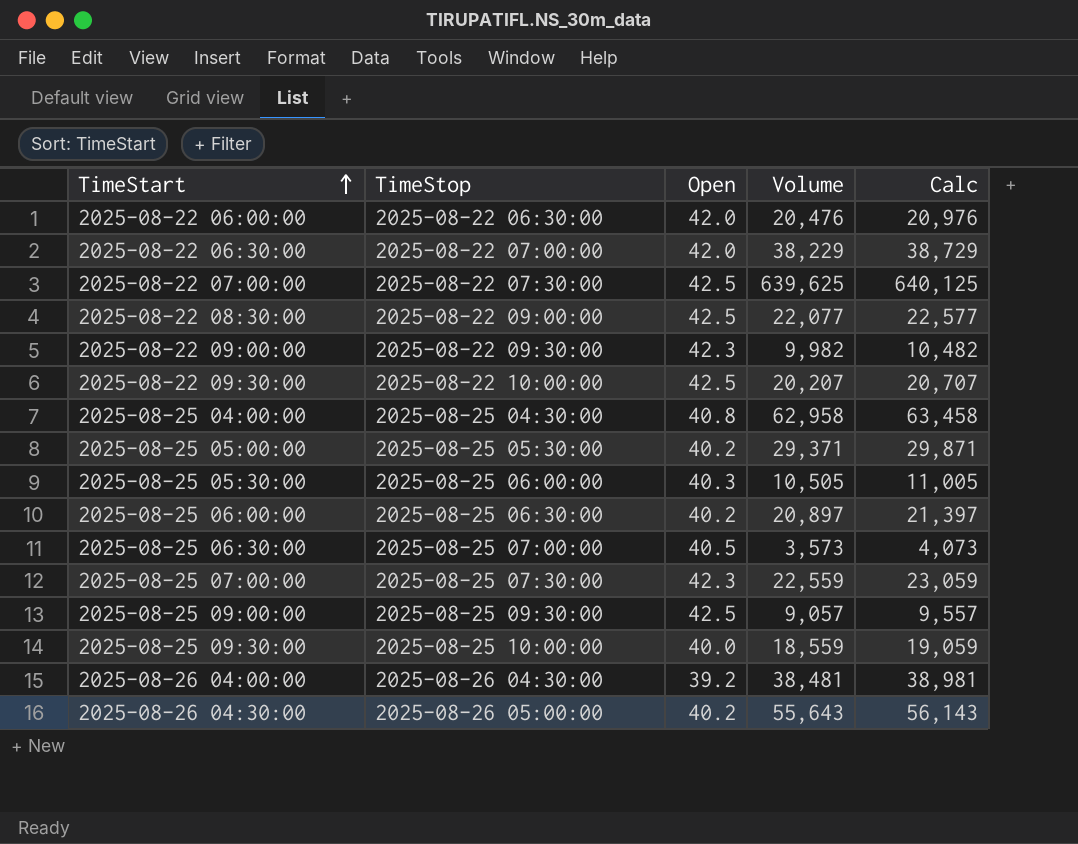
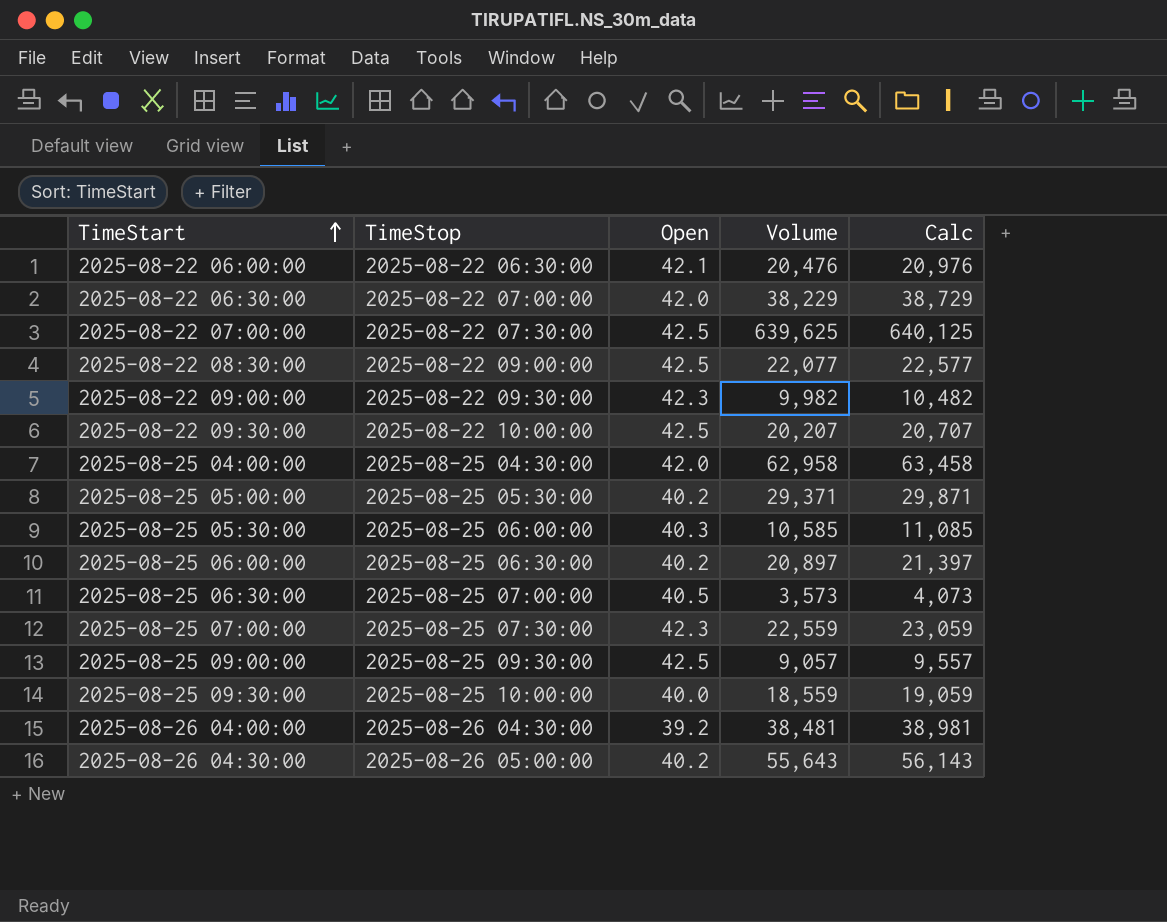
2025-08-22 06:00:00 | Open: 42.0 -> 42.1
2025-08-25 04:00:00 | Open: 40.8 -> 42.0
2025-08-25 05:30:00 | Volume: 10,505 -> 10,585
2025-08-25 05:30:00 | Calc: 11,005 -> 11,085

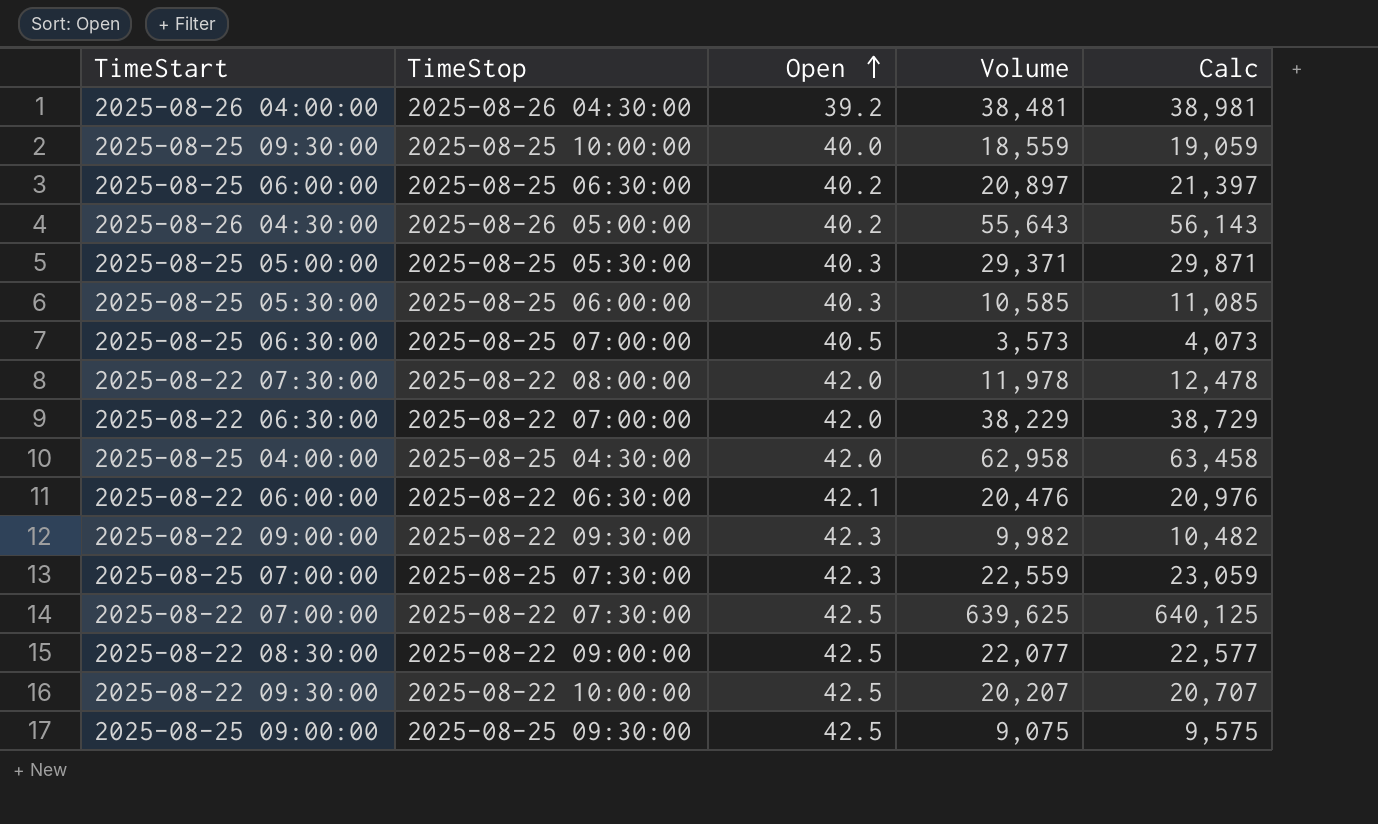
row order: TimeStart ascending -> Open ascending
2025-08-25 05:00:00 | Open: 40.2 -> 40.3
row 2025-08-22 07:30:00: none -> 2025-08-22 08:00:00 | 42.0 | 11,978 | 12,478
2025-08-25 09:00:00 | Volume: 9,057 -> 9,075
2025-08-25 09:00:00 | Calc: 9,557 -> 9,575

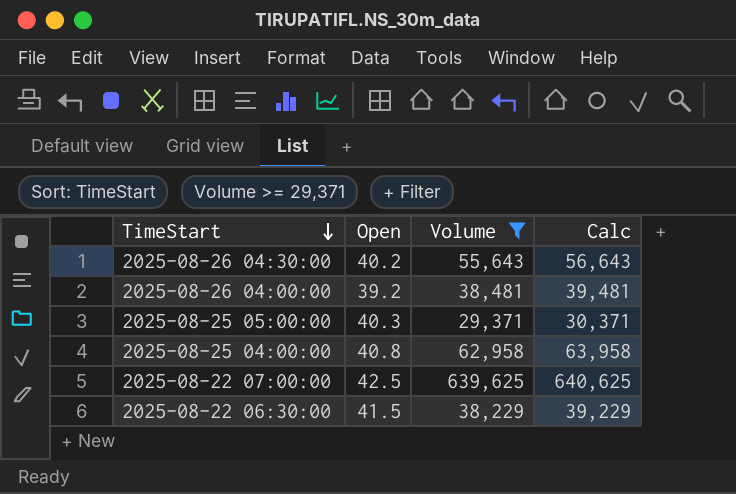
filter: none -> Volume >= 29,371
row order: Open ascending -> TimeStart descending
column TimeStop | position: 2 -> none
column Calc | formula: [Volume] + 500 -> [Volume] + 1000
2025-08-25 04:00:00 | Open: 42.0 -> 40.8
2025-08-22 06:30:00 | Open: 42.0 -> 41.5

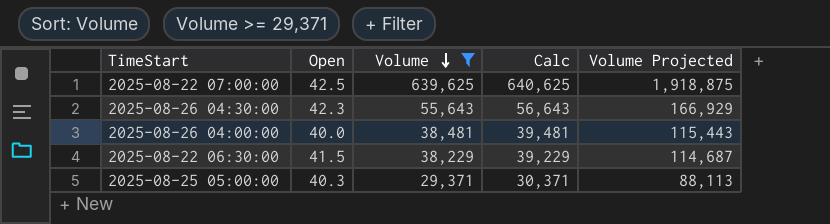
row order: TimeStart descending -> Volume descending
column Volume Projected | formula: none -> [Volume] * 3
row 2025-08-25 04:00:00: 40.8 | 62,958 | 63,958 -> none
2025-08-26 04:30:00 | Open: 40.2 -> 42.3
2025-08-26 04:00:00 | Open: 39.2 -> 40.0

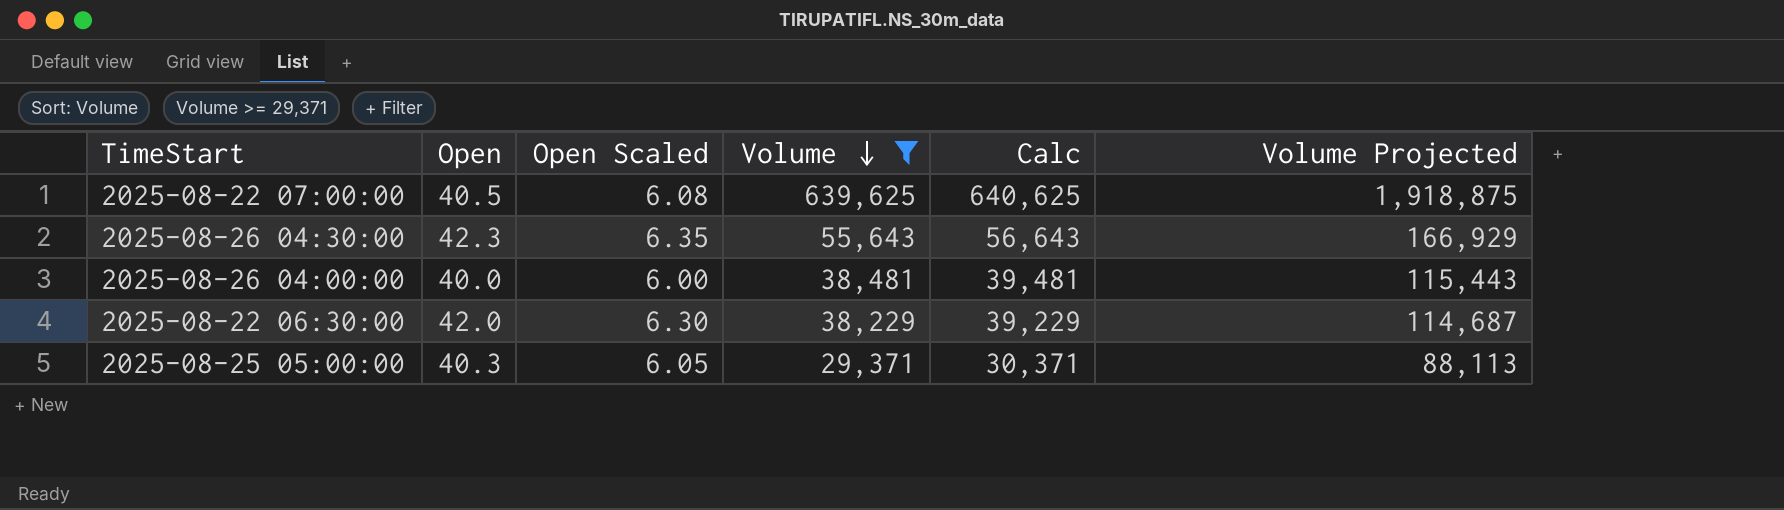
column Open Scaled | formula: none -> [Open] * 0.15
2025-08-22 07:00:00 | Open: 42.5 -> 40.5
2025-08-22 06:30:00 | Open: 41.5 -> 42.0

